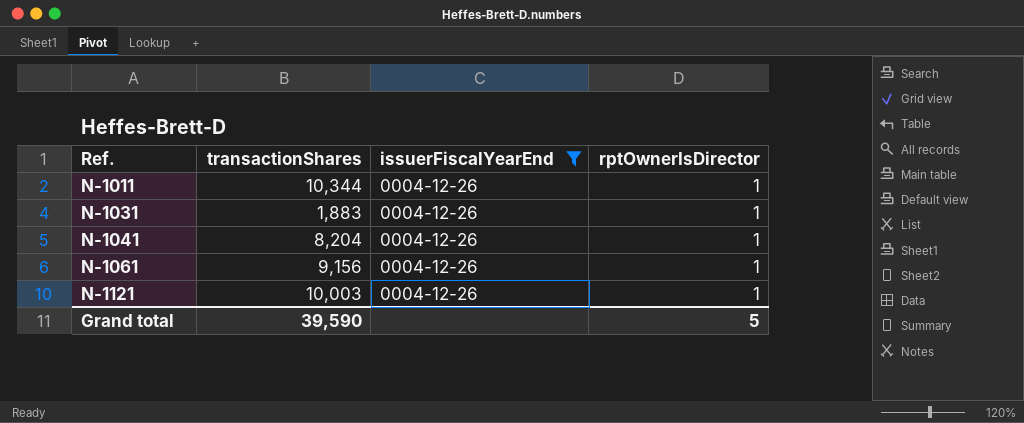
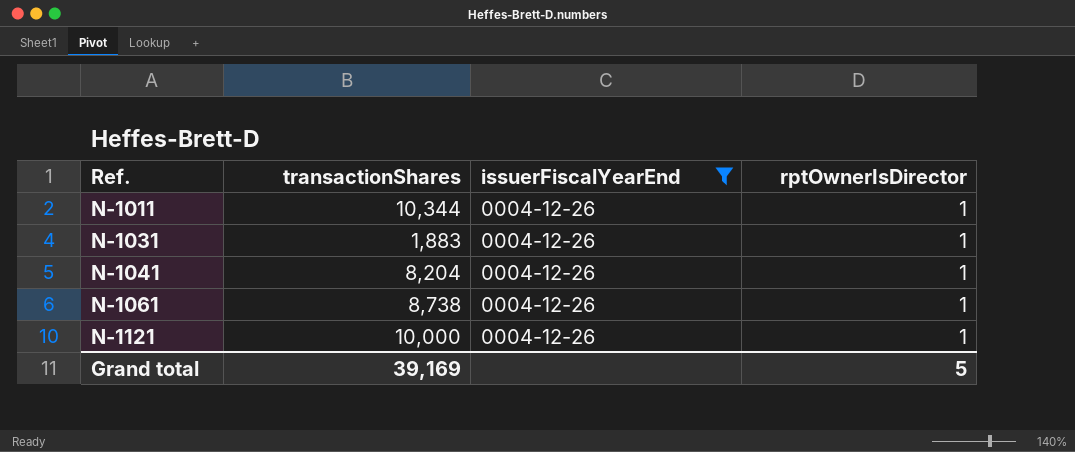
N-1061 | transactionShares: 9,156 -> 8,738
N-1121 | transactionShares: 10,003 -> 10,000
Grand total | transactionShares: 39,590 -> 39,169

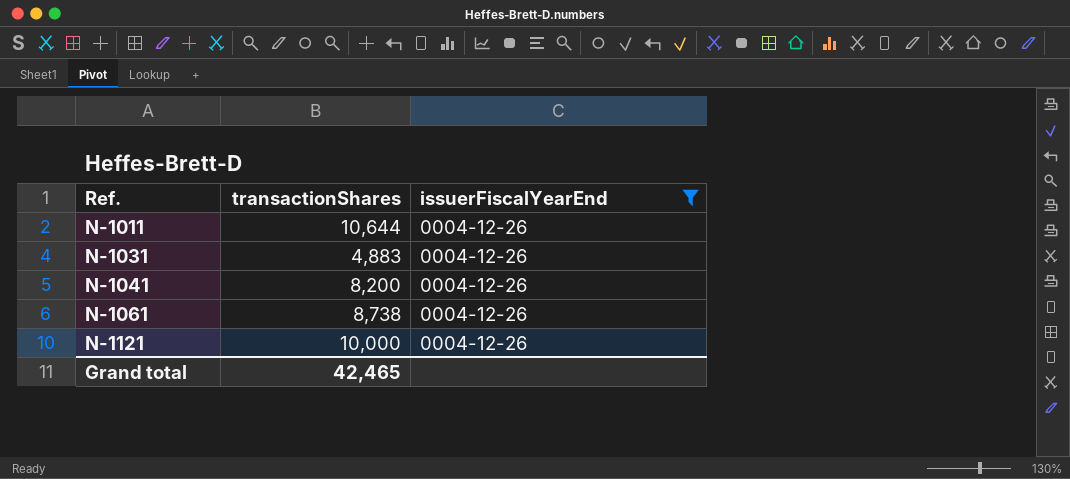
column rptOwnerIsDirector | position: 4 -> none
N-1011 | transactionShares: 10,344 -> 10,644
N-1031 | transactionShares: 1,883 -> 4,883
N-1041 | transactionShares: 8,204 -> 8,200
Grand total | transactionShares: 39,169 -> 42,465

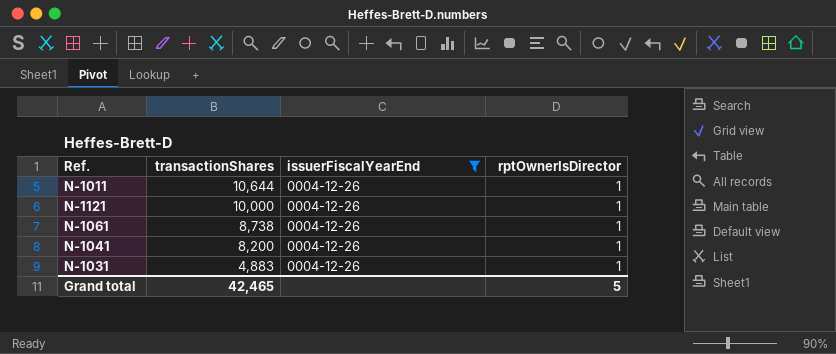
row order: Ref. ascending -> transactionShares descending
column rptOwnerIsDirector | position: none -> 4

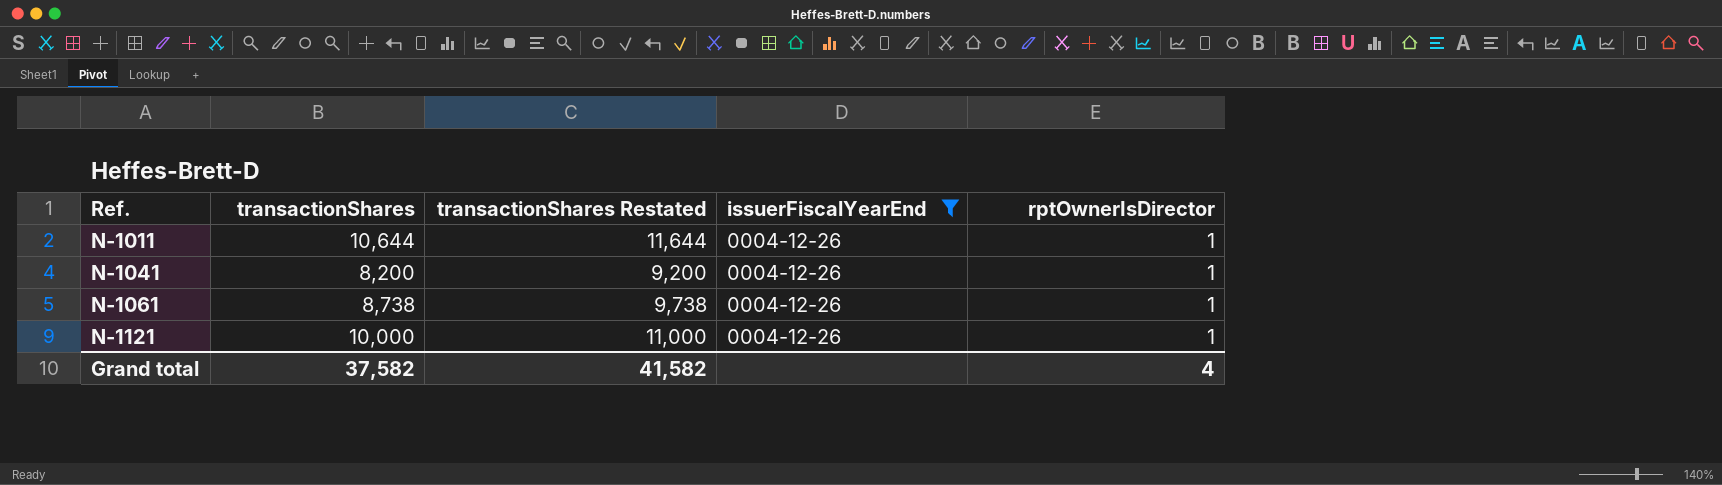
row order: transactionShares descending -> Ref. ascending
column transactionShares Restated | formula: none -> [transactionShares] + 1000
row N-1031: 4,883 | 0004-12-26 | 1 -> none
Grand total | transactionShares: 42,465 -> 37,582
Grand total | rptOwnerIsDirector: 5 -> 4

